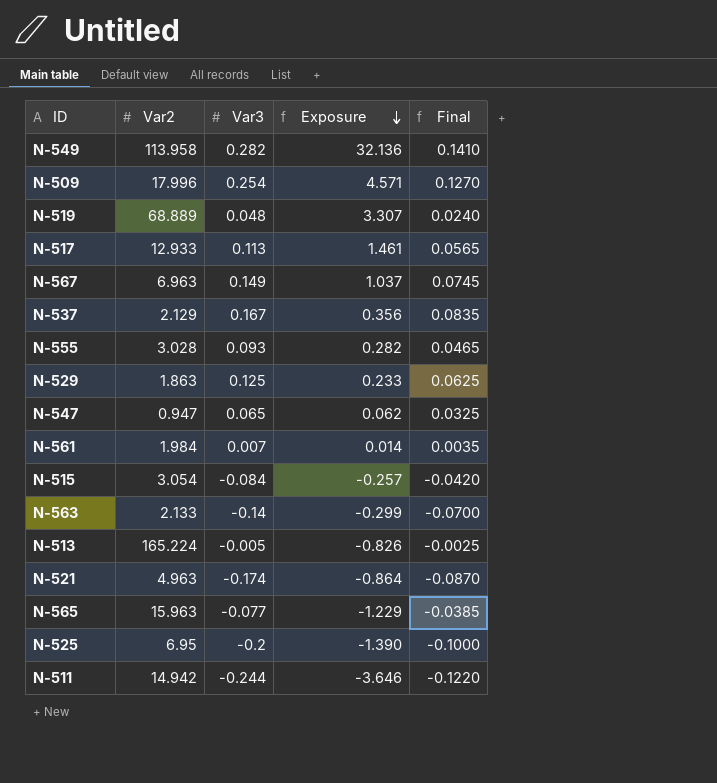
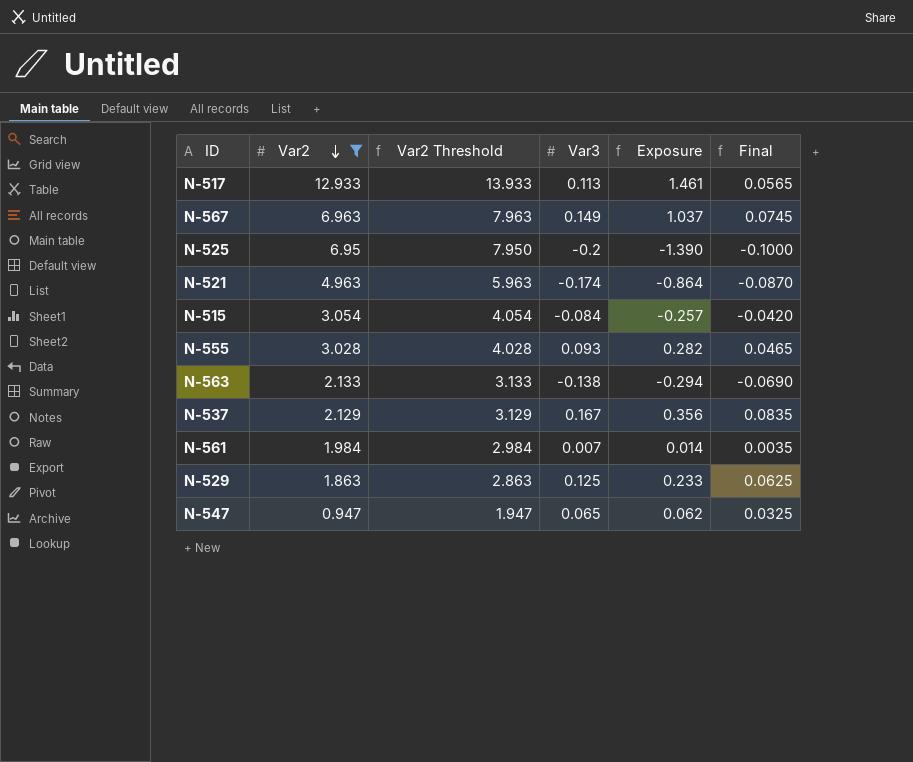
filter: none -> Var2 <= 12.933
row order: Exposure descending -> Var2 descending
column Var2 Threshold | formula: none -> [Var2] + 1
N-563 | Var3: -0.14 -> -0.138
N-563 | Exposure: -0.299 -> -0.294
N-563 | Final: -0.0700 -> -0.0690

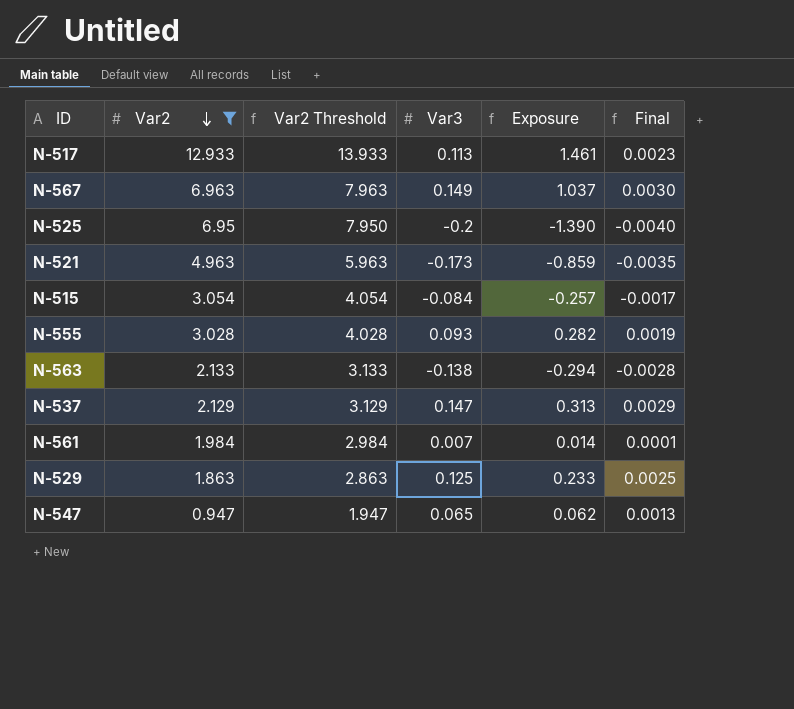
column Final | formula: [Var3] * 0.5 -> [Var3] * 0.02
N-521 | Var3: -0.174 -> -0.173
N-521 | Exposure: -0.864 -> -0.859
N-537 | Var3: 0.167 -> 0.147
N-537 | Exposure: 0.356 -> 0.313

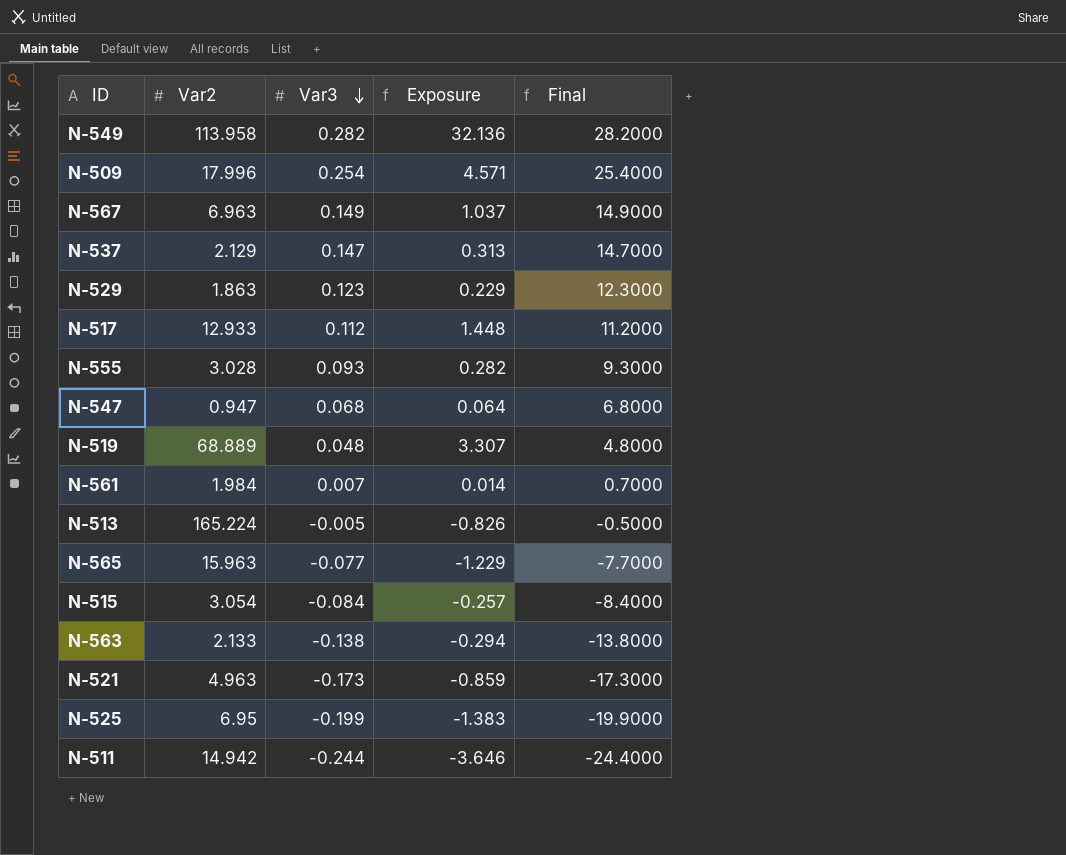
filter: Var2 <= 12.933 -> none
row order: Var2 descending -> Var3 descending
column Var2 Threshold | formula: [Var2] + 1 -> none
column Final | formula: [Var3] * 0.02 -> [Var3] * 100
N-529 | Var3: 0.125 -> 0.123
N-529 | Exposure: 0.233 -> 0.229
N-517 | Var3: 0.113 -> 0.112
N-517 | Exposure: 1.461 -> 1.448
N-547 | Var3: 0.065 -> 0.068
N-547 | Exposure: 0.062 -> 0.064
N-525 | Var3: -0.2 -> -0.199
N-525 | Exposure: -1.390 -> -1.383

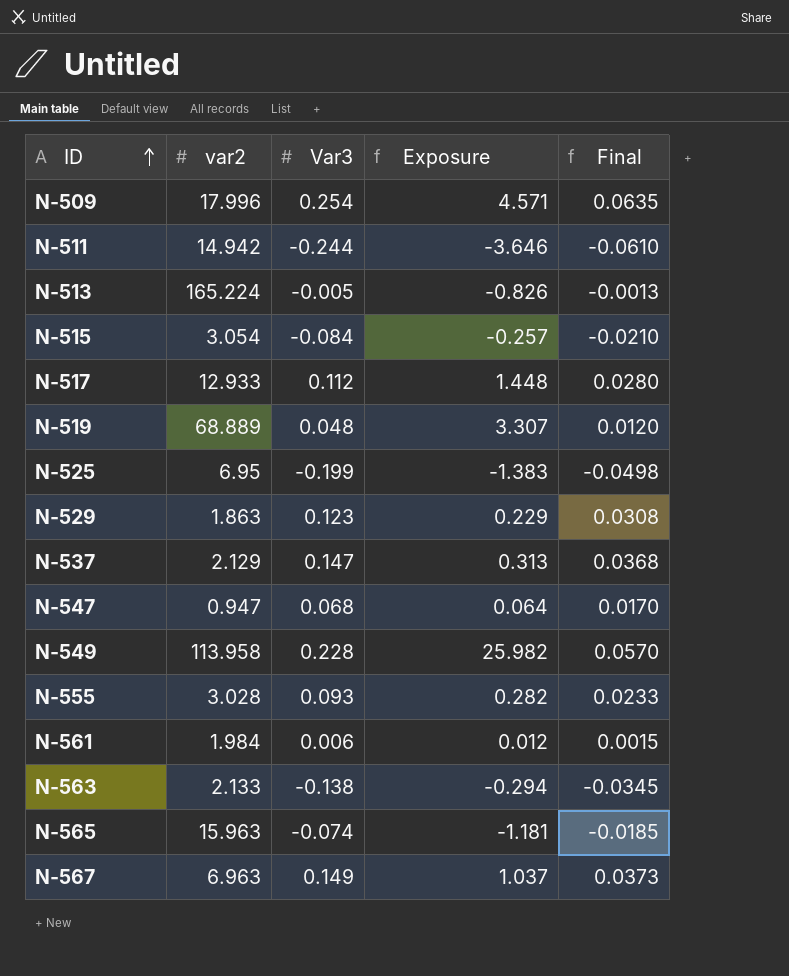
row order: Var3 descending -> ID ascending
column name: Var2 -> var2
column Final | formula: [Var3] * 100 -> [Var3] * 0.25
row N-521: 4.963 | -0.173 | -0.859 | -17.3000 -> none
N-549 | Var3: 0.282 -> 0.228
N-549 | Exposure: 32.136 -> 25.982
N-561 | Var3: 0.007 -> 0.006
N-561 | Exposure: 0.014 -> 0.012
N-565 | Var3: -0.077 -> -0.074
N-565 | Exposure: -1.229 -> -1.181

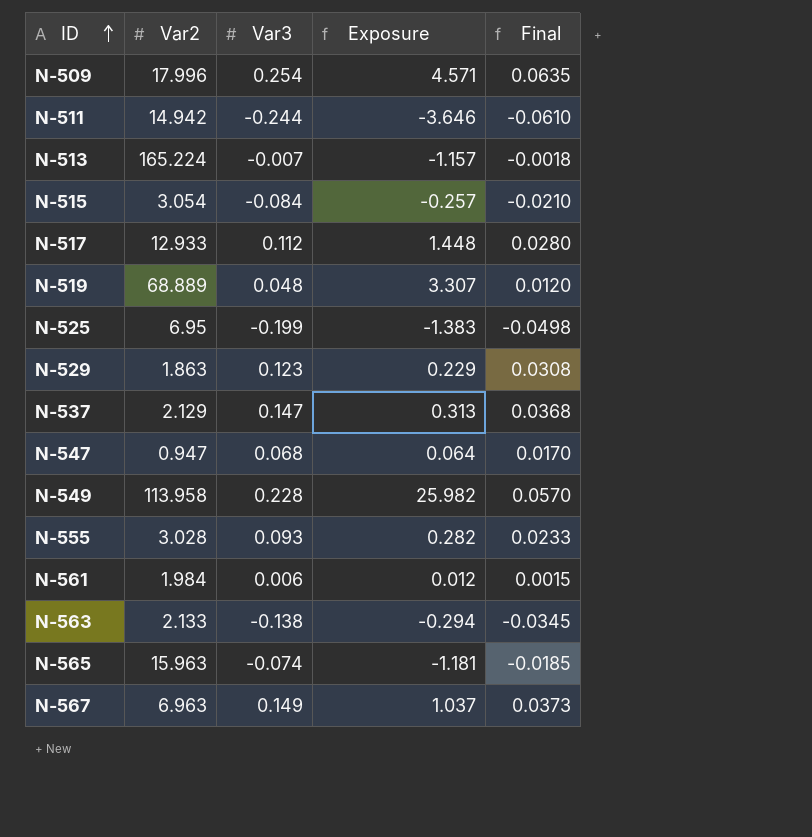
column name: var2 -> Var2
N-513 | Var3: -0.005 -> -0.007
N-513 | Exposure: -0.826 -> -1.157
N-513 | Final: -0.0013 -> -0.0018

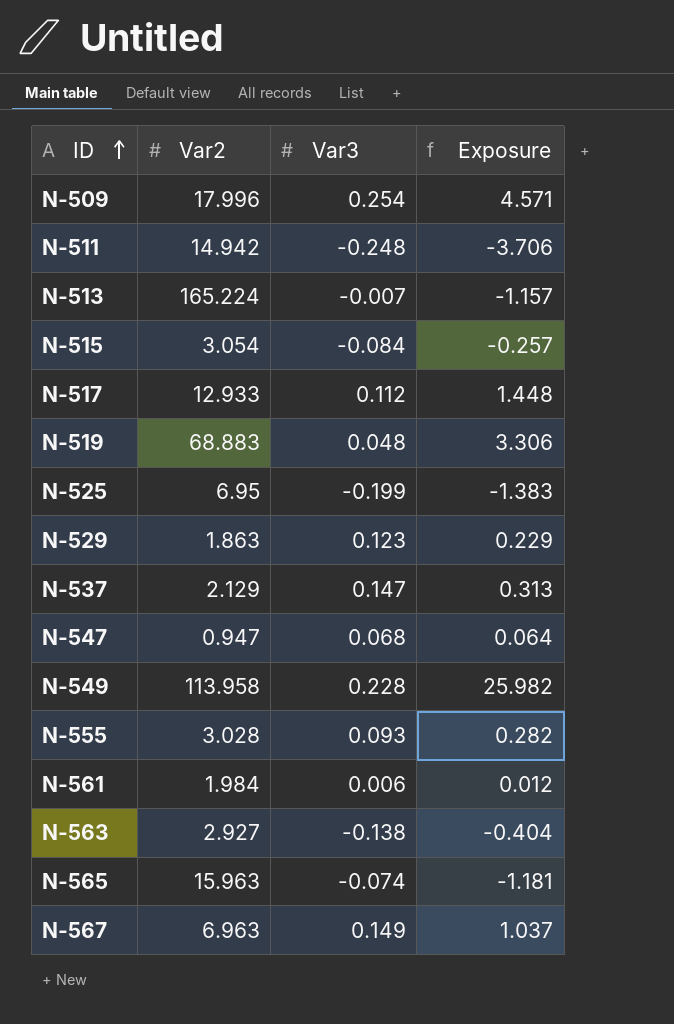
column Final | formula: [Var3] * 0.25 -> none
N-511 | Var3: -0.244 -> -0.248
N-511 | Exposure: -3.646 -> -3.706
N-519 | Var2: 68.889 -> 68.883
N-519 | Exposure: 3.307 -> 3.306
N-563 | Var2: 2.133 -> 2.927
N-563 | Exposure: -0.294 -> -0.404

